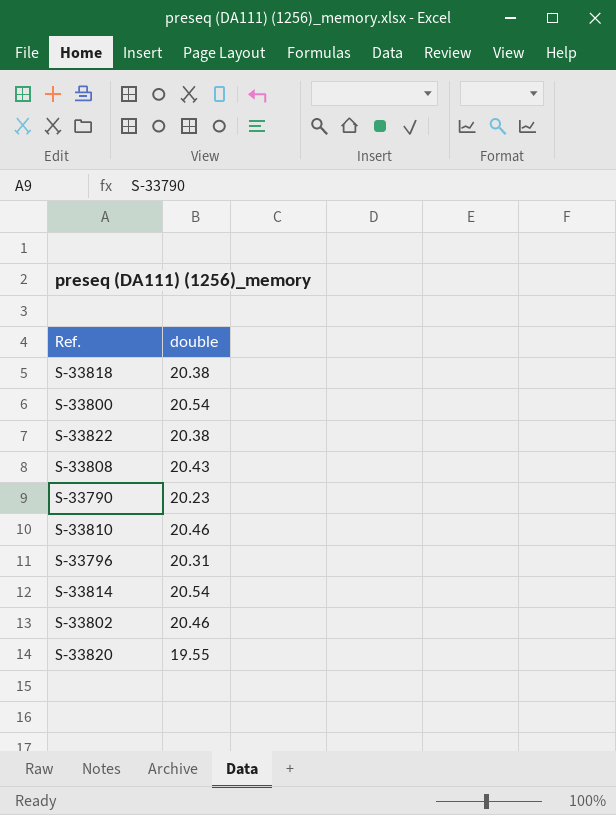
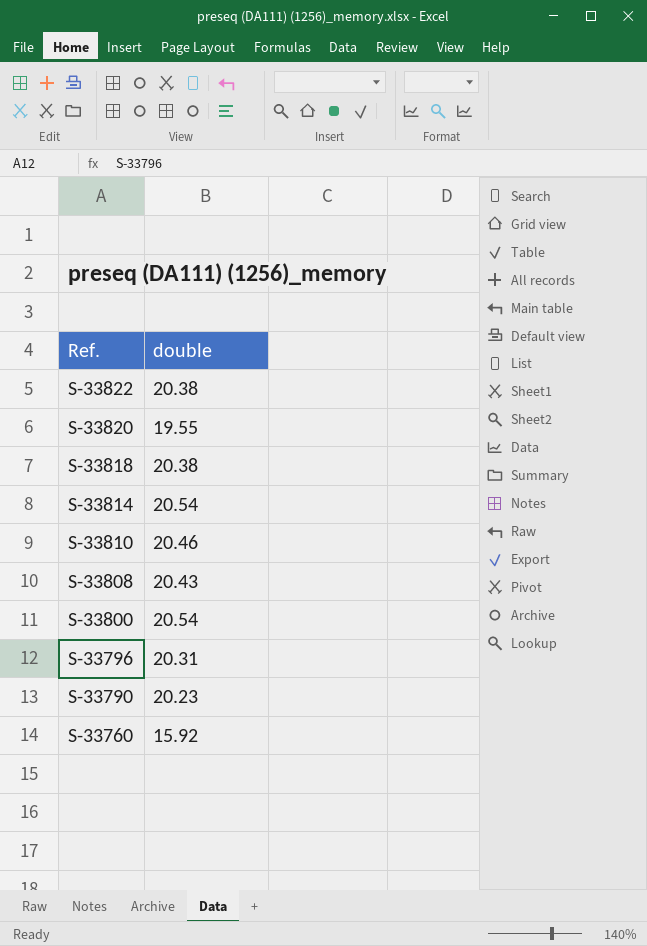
row order: none -> Ref. descending
row S-33802: 20.46 -> none
row S-33760: none -> 15.92

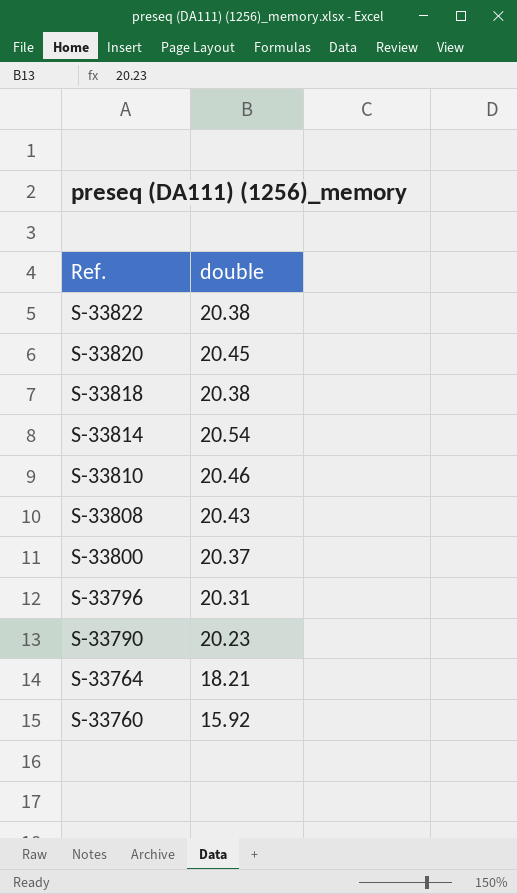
S-33820 | double: 19.55 -> 20.45
S-33800 | double: 20.54 -> 20.37
row S-33764: none -> 18.21

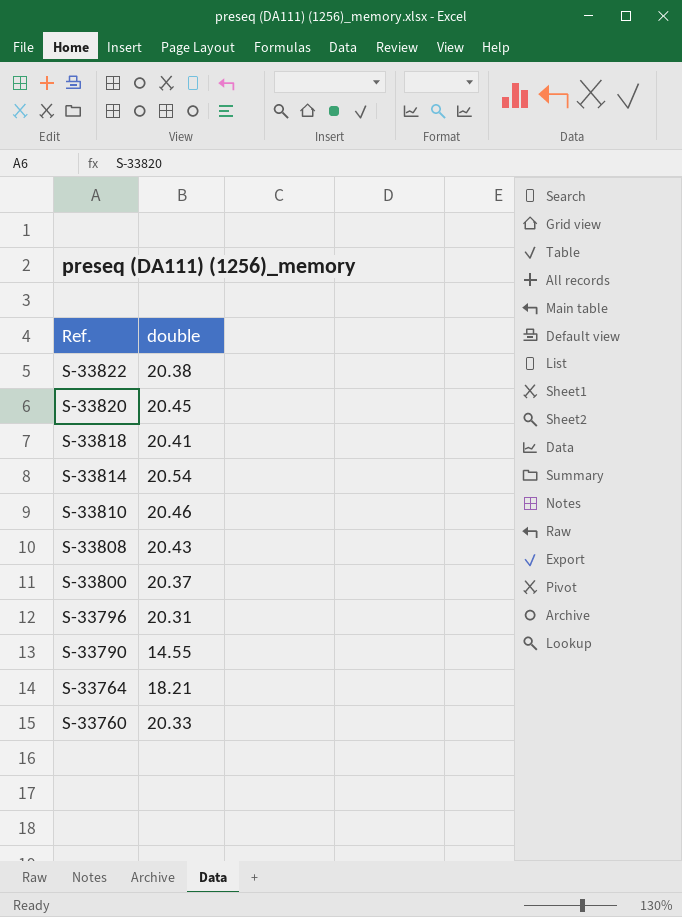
S-33818 | double: 20.38 -> 20.41
S-33790 | double: 20.23 -> 14.55
S-33760 | double: 15.92 -> 20.33

